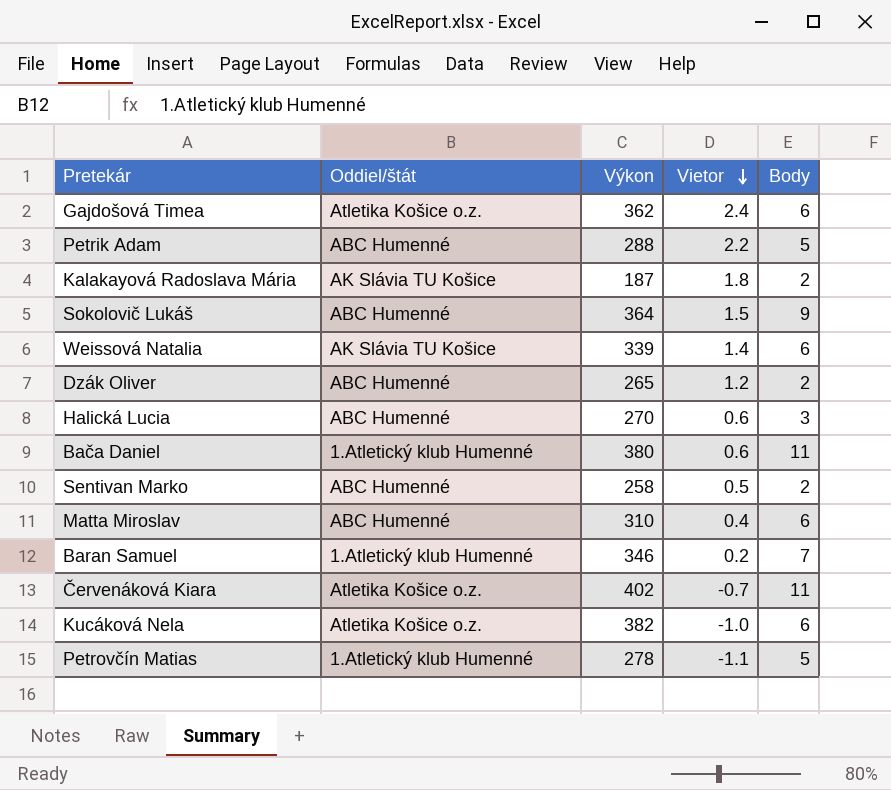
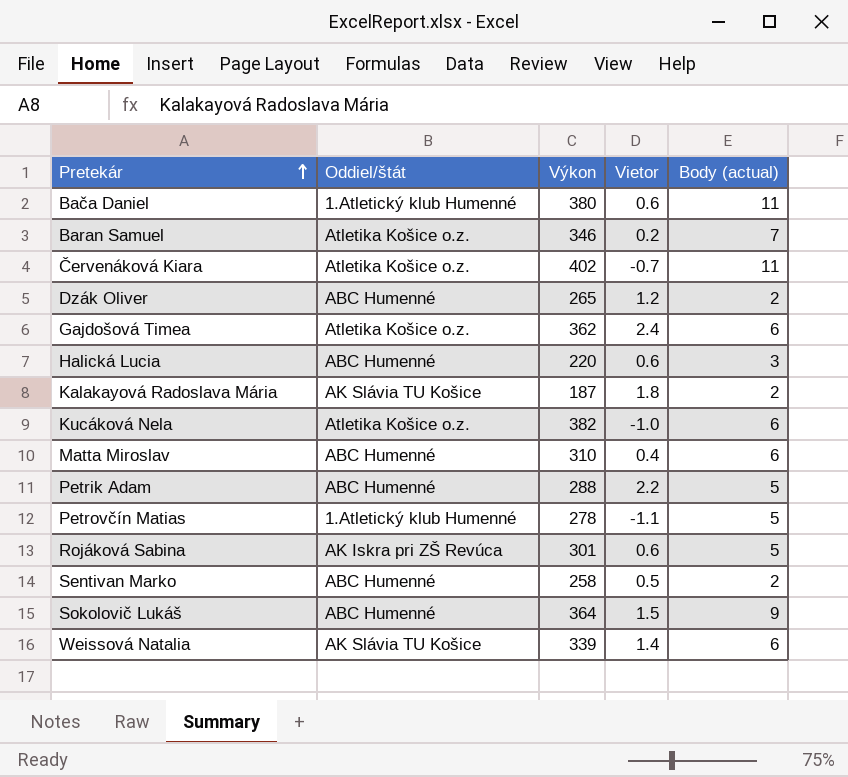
row order: Vietor descending -> Pretekár ascending
column name: Body -> Body (actual)
Baran Samuel | Oddiel/štát: 1.Atletický klub Humenné -> Atletika Košice o.z.
Halická Lucia | Výkon: 270 -> 220
row Rojáková Sabina: none -> AK Iskra pri ZŠ Revúca | 301 | 0.6 | 5

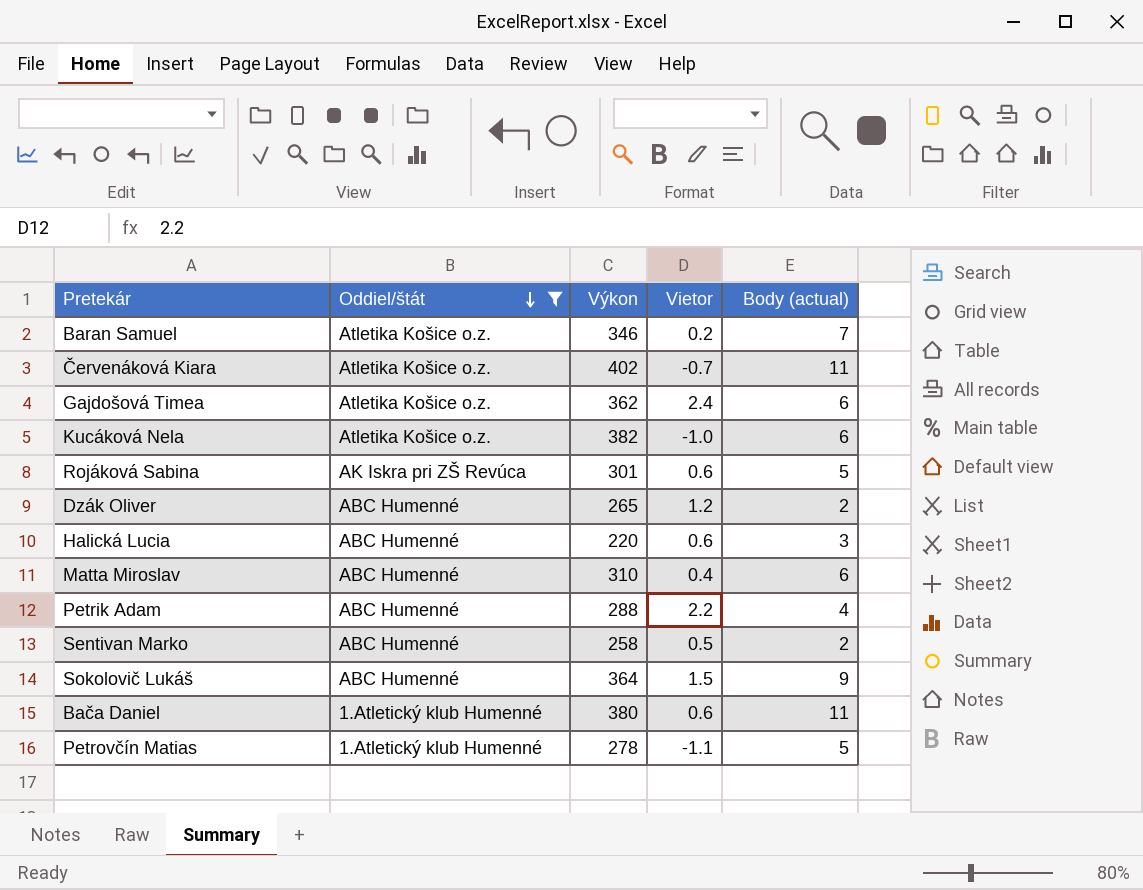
filter: none -> Oddiel/štát != AK Slávia TU Košice
row order: Pretekár ascending -> Oddiel/štát descending
Petrik Adam | Body (actual): 5 -> 4

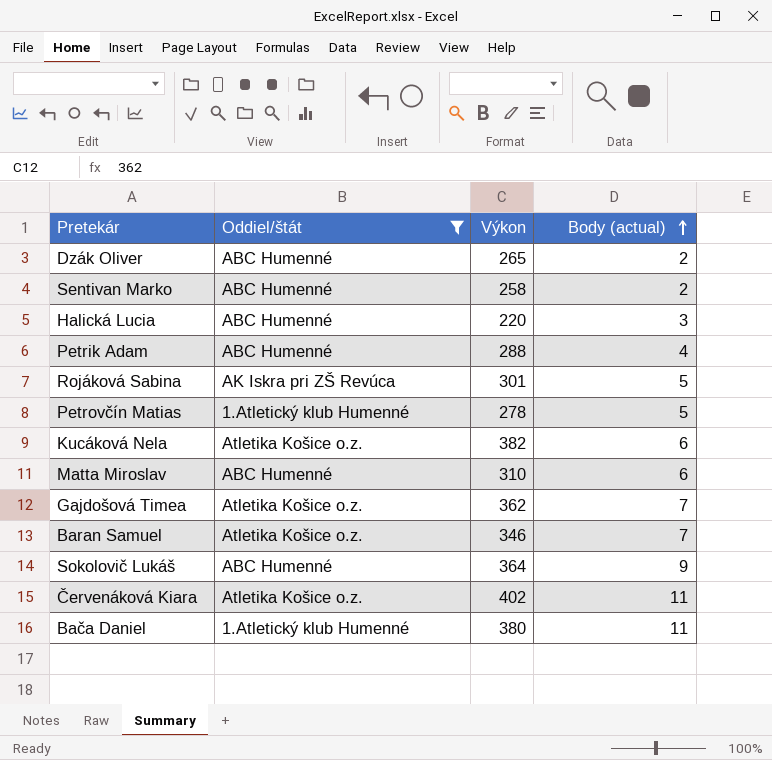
row order: Oddiel/štát descending -> Body (actual) ascending
column Vietor | position: 4 -> none
Gajdošová Timea | Body (actual): 6 -> 7

